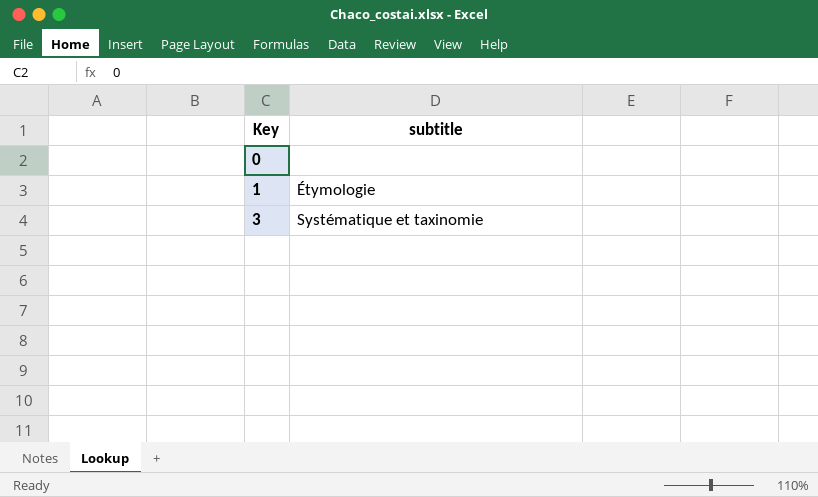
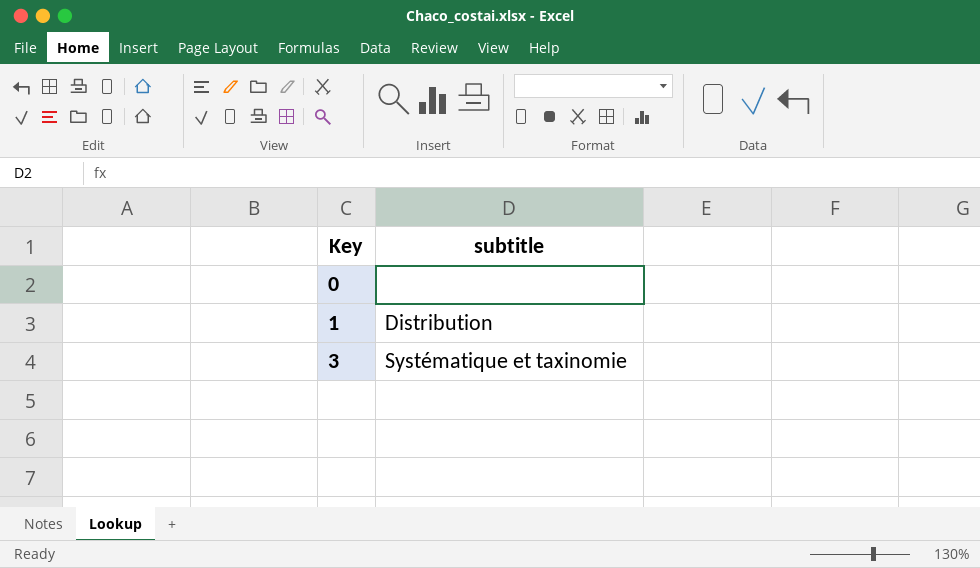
1 | subtitle: Étymologie -> Distribution

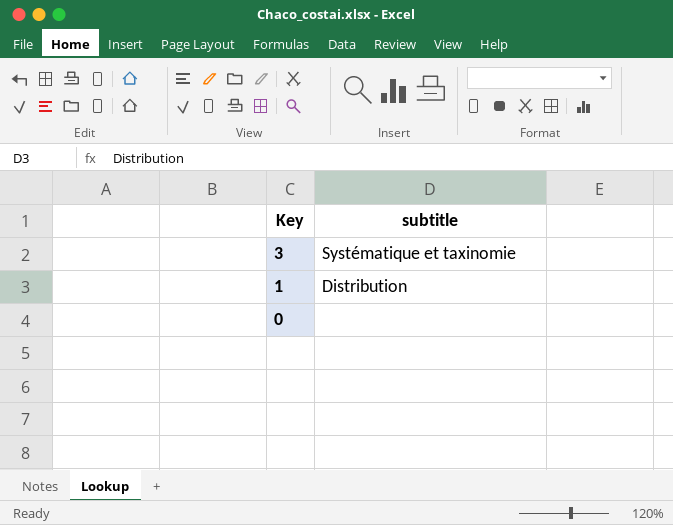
row order: Key ascending -> Key descending

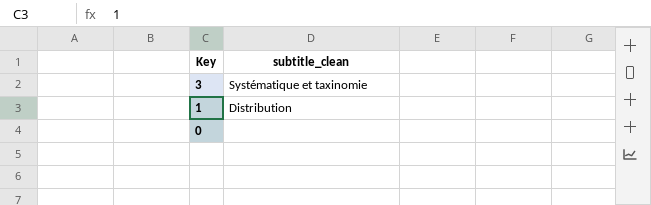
column name: subtitle -> subtitle_clean

